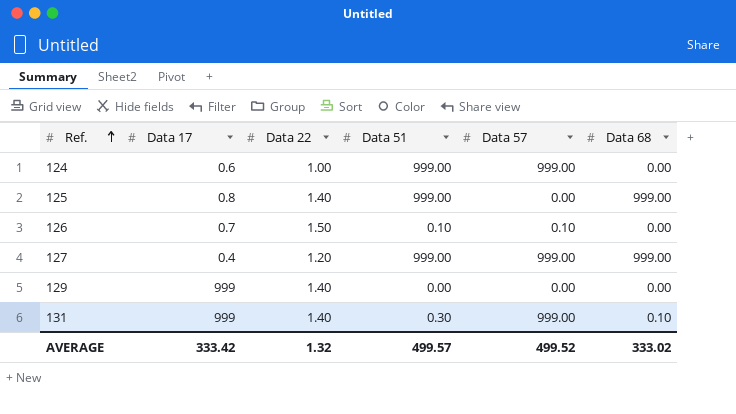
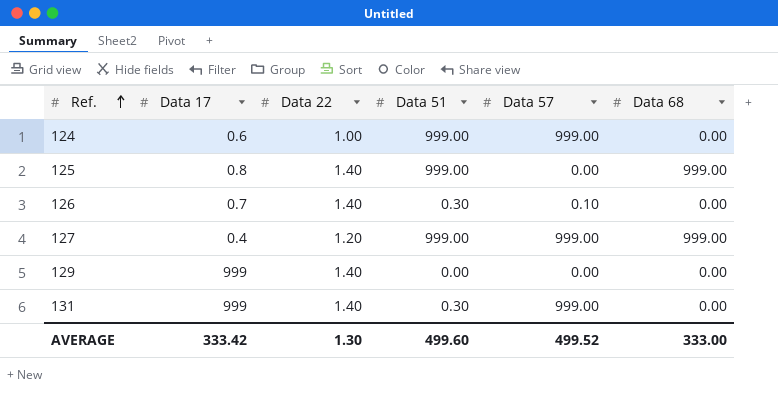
126 | Data 22: 1.50 -> 1.40
126 | Data 51: 0.10 -> 0.30
131 | Data 68: 0.10 -> 0.00
AVERAGE | Data 22: 1.32 -> 1.30
AVERAGE | Data 51: 499.57 -> 499.60
AVERAGE | Data 68: 333.02 -> 333.00

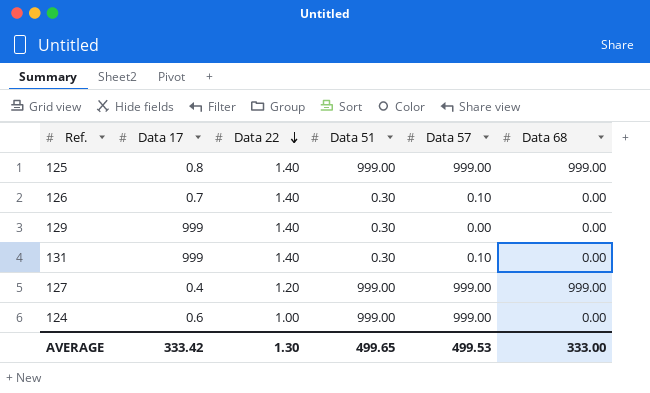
row order: Ref. ascending -> Data 22 descending
125 | Data 57: 0.00 -> 999.00
129 | Data 51: 0.00 -> 0.30
131 | Data 57: 999.00 -> 0.10
AVERAGE | Data 51: 499.60 -> 499.65
AVERAGE | Data 57: 499.52 -> 499.53

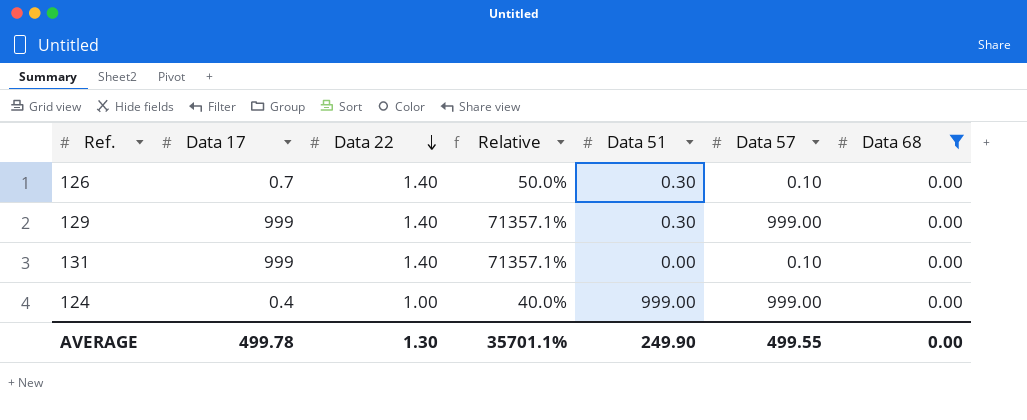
filter: none -> Data 68 = 0.00
column Relative | formula: none -> [Data 17] / [Data 22]
129 | Data 57: 0.00 -> 999.00
131 | Data 51: 0.30 -> 0.00
124 | Data 17: 0.6 -> 0.4
AVERAGE | Data 17: 333.42 -> 499.78
AVERAGE | Data 51: 499.65 -> 249.90
AVERAGE | Data 57: 499.53 -> 499.55
AVERAGE | Data 68: 333.00 -> 0.00

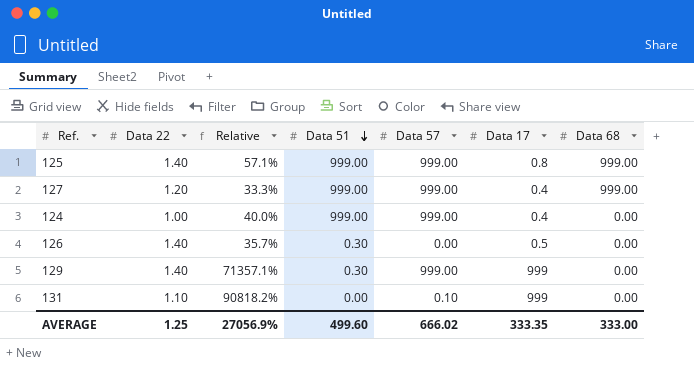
filter: Data 68 = 0.00 -> none
row order: Data 22 descending -> Data 51 descending
column Data 17 | position: 2 -> 6
126 | Relative: 50.0% -> 35.7%
126 | Data 57: 0.10 -> 0.00
126 | Data 17: 0.7 -> 0.5
131 | Data 22: 1.40 -> 1.10
131 | Relative: 71357.1% -> 90818.2%
AVERAGE | Data 22: 1.30 -> 1.25
AVERAGE | Relative: 35701.1% -> 27056.9%
AVERAGE | Data 51: 249.90 -> 499.60
AVERAGE | Data 57: 499.55 -> 666.02
AVERAGE | Data 17: 499.78 -> 333.35
AVERAGE | Data 68: 0.00 -> 333.00

